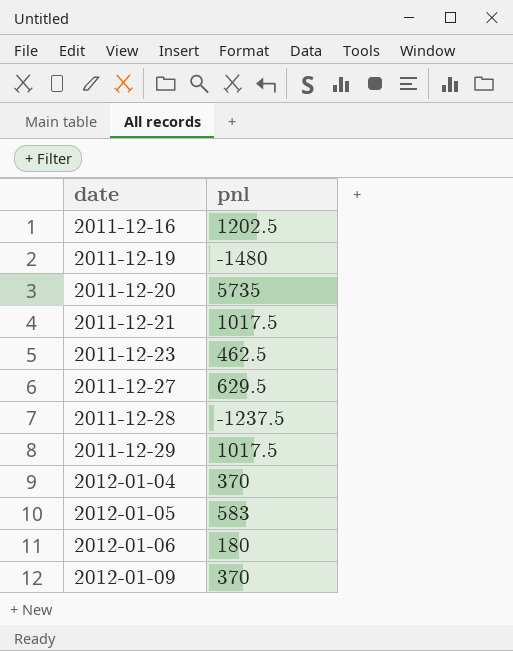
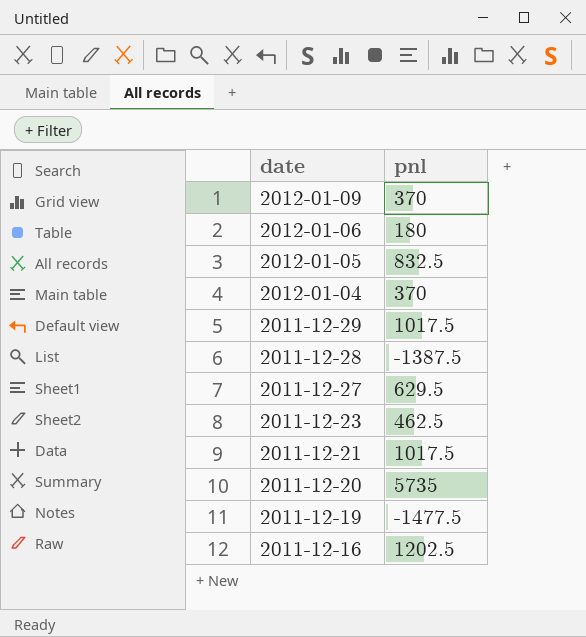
row order: date ascending -> date descending
2012-01-05 | pnl: 583 -> 832.5
2011-12-28 | pnl: -1237.5 -> -1387.5
2011-12-19 | pnl: -1480 -> -1477.5

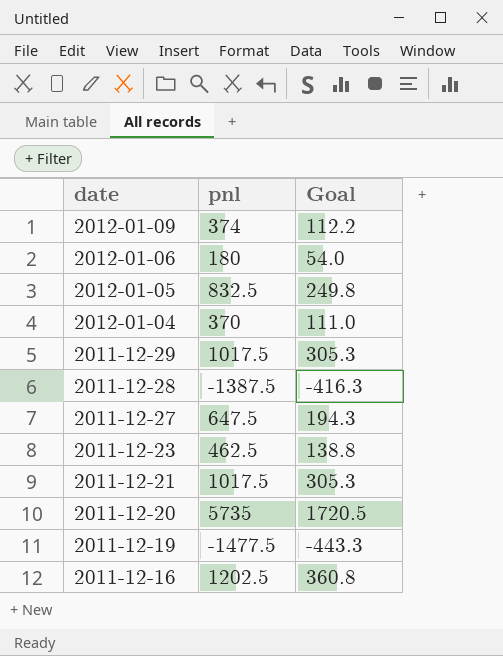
column Goal | formula: none -> [pnl] * 0.3
2012-01-09 | pnl: 370 -> 374
2011-12-27 | pnl: 629.5 -> 647.5

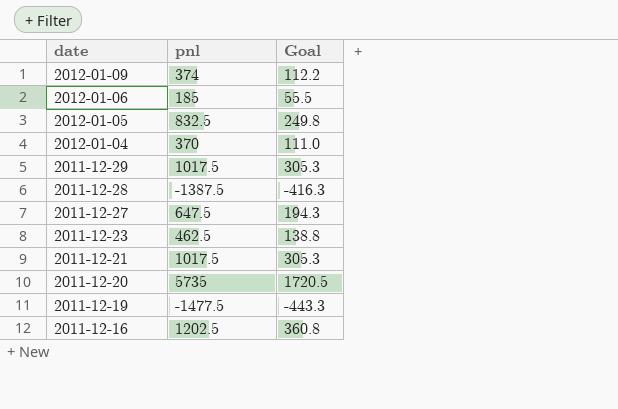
2012-01-06 | pnl: 180 -> 185
2012-01-06 | Goal: 54.0 -> 55.5

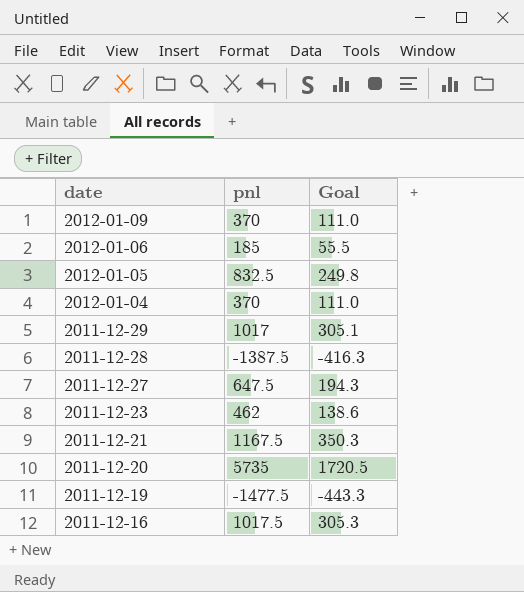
2012-01-09 | pnl: 374 -> 370
2012-01-09 | Goal: 112.2 -> 111.0
2011-12-29 | pnl: 1017.5 -> 1017
2011-12-29 | Goal: 305.3 -> 305.1
2011-12-23 | pnl: 462.5 -> 462
2011-12-23 | Goal: 138.8 -> 138.6
2011-12-21 | pnl: 1017.5 -> 1167.5
2011-12-21 | Goal: 305.3 -> 350.3
2011-12-16 | pnl: 1202.5 -> 1017.5
2011-12-16 | Goal: 360.8 -> 305.3

